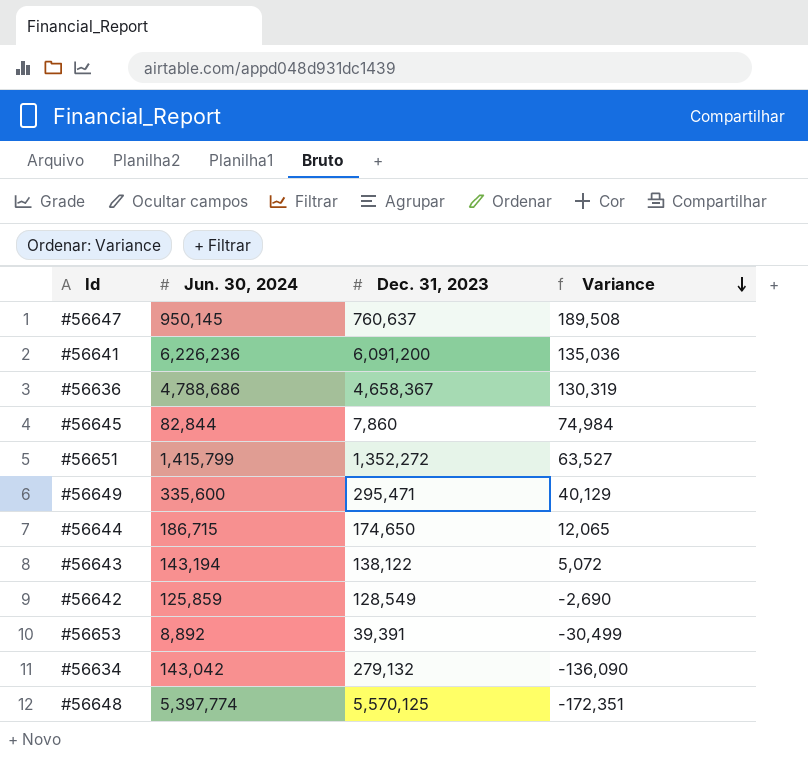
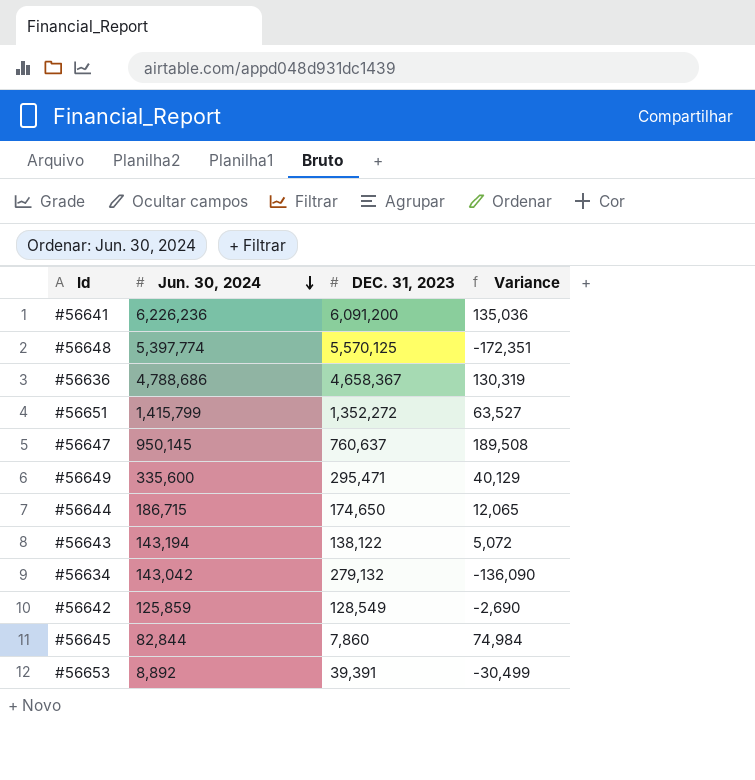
row order: Variance descending -> Jun. 30, 2024 descending
column name: Dec. 31, 2023 -> DEC. 31, 2023

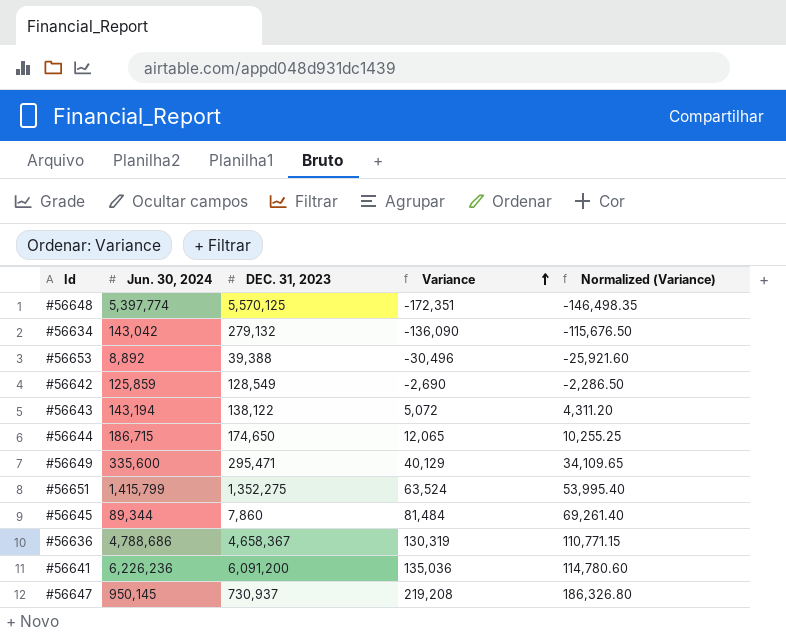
row order: Jun. 30, 2024 descending -> Variance ascending
column Normalized (Variance) | formula: none -> [Variance] * 0.85
#56653 | DEC. 31, 2023: 39,391 -> 39,388
#56653 | Variance: -30,499 -> -30,496
#56651 | DEC. 31, 2023: 1,352,272 -> 1,352,275
#56651 | Variance: 63,527 -> 63,524
#56645 | Jun. 30, 2024: 82,844 -> 89,344
#56645 | Variance: 74,984 -> 81,484
#56647 | DEC. 31, 2023: 760,637 -> 730,937
#56647 | Variance: 189,508 -> 219,208

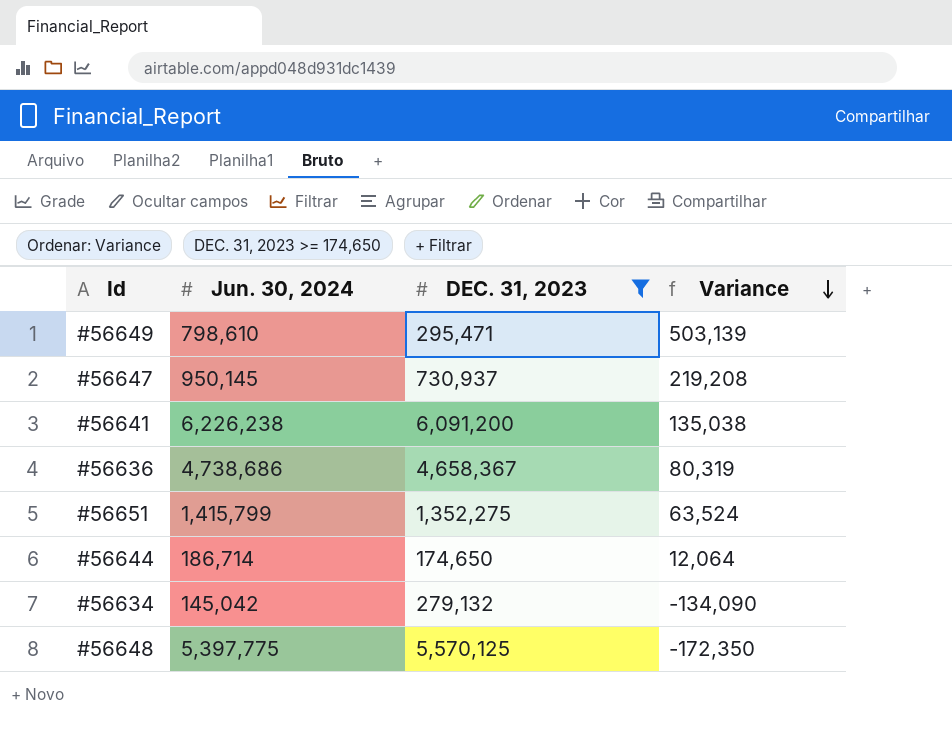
filter: none -> DEC. 31, 2023 >= 174,650
row order: Variance ascending -> Variance descending
column Normalized (Variance) | formula: [Variance] * 0.85 -> none
#56649 | Jun. 30, 2024: 335,600 -> 798,610
#56649 | Variance: 40,129 -> 503,139
#56641 | Jun. 30, 2024: 6,226,236 -> 6,226,238
#56641 | Variance: 135,036 -> 135,038
#56636 | Jun. 30, 2024: 4,788,686 -> 4,738,686
#56636 | Variance: 130,319 -> 80,319
#56644 | Jun. 30, 2024: 186,715 -> 186,714
#56644 | Variance: 12,065 -> 12,064
#56634 | Jun. 30, 2024: 143,042 -> 145,042
#56634 | Variance: -136,090 -> -134,090
#56648 | Jun. 30, 2024: 5,397,774 -> 5,397,775
#56648 | Variance: -172,351 -> -172,350

